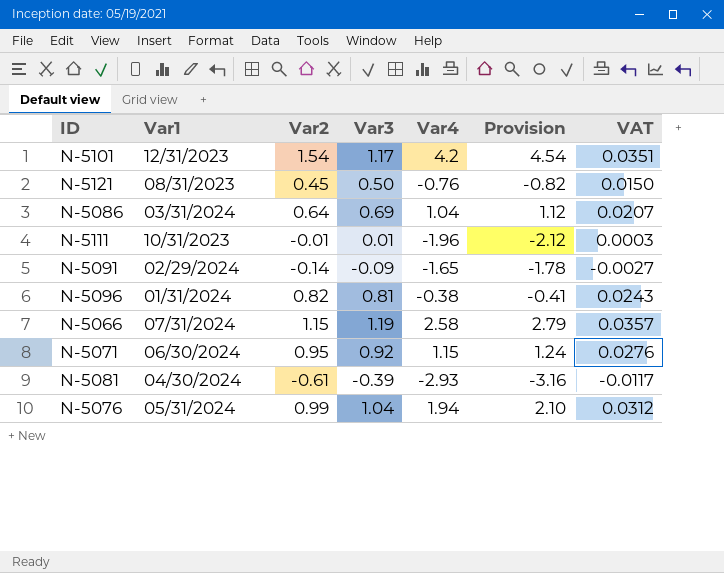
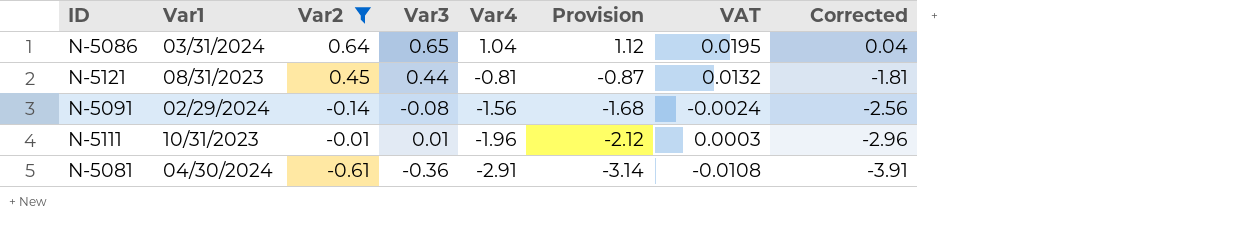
filter: none -> Var2 <= 0.64
row order: none -> Var4 descending
column Corrected | formula: none -> [Var4] - 1
N-5086 | Var3: 0.69 -> 0.65
N-5086 | VAT: 0.0207 -> 0.0195
N-5121 | Var3: 0.50 -> 0.44
N-5121 | Var4: -0.76 -> -0.81
N-5121 | Provision: -0.82 -> -0.87
N-5121 | VAT: 0.0150 -> 0.0132
N-5091 | Var3: -0.09 -> -0.08
N-5091 | Var4: -1.65 -> -1.56
N-5091 | Provision: -1.78 -> -1.68
N-5091 | VAT: -0.0027 -> -0.0024
N-5081 | Var3: -0.39 -> -0.36
N-5081 | Var4: -2.93 -> -2.91
N-5081 | Provision: -3.16 -> -3.14
N-5081 | VAT: -0.0117 -> -0.0108

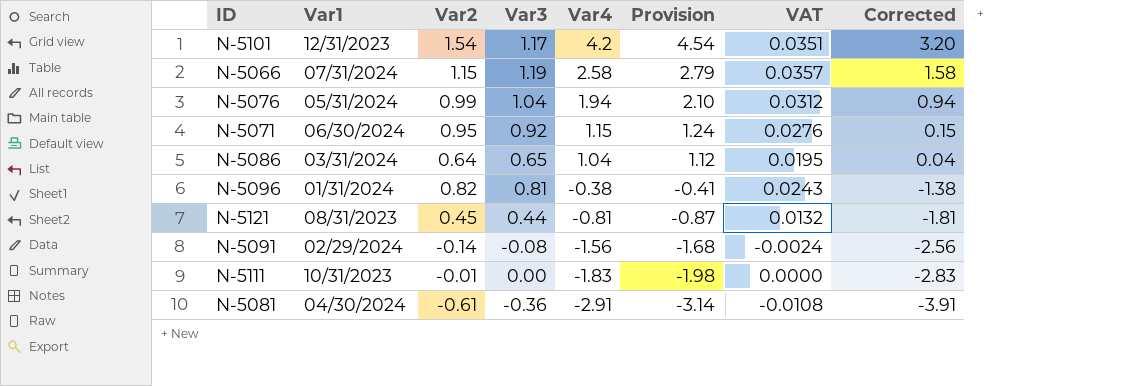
filter: Var2 <= 0.64 -> none
N-5111 | Var3: 0.01 -> 0.00
N-5111 | Var4: -1.96 -> -1.83
N-5111 | Provision: -2.12 -> -1.98
N-5111 | VAT: 0.0003 -> 0.0000
N-5111 | Corrected: -2.96 -> -2.83

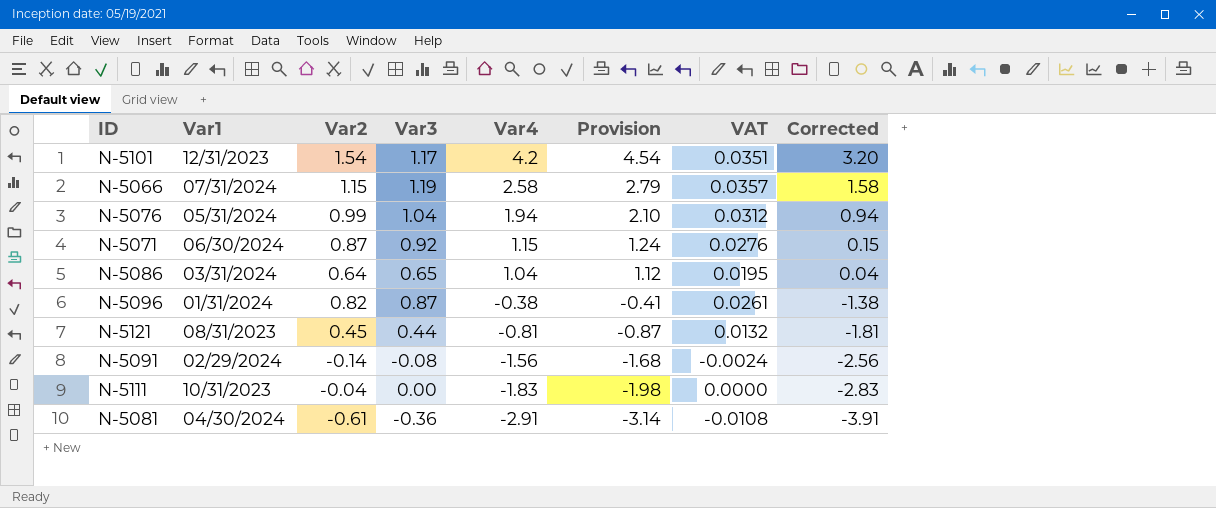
N-5071 | Var2: 0.95 -> 0.87
N-5096 | Var3: 0.81 -> 0.87
N-5096 | VAT: 0.0243 -> 0.0261
N-5111 | Var2: -0.01 -> -0.04

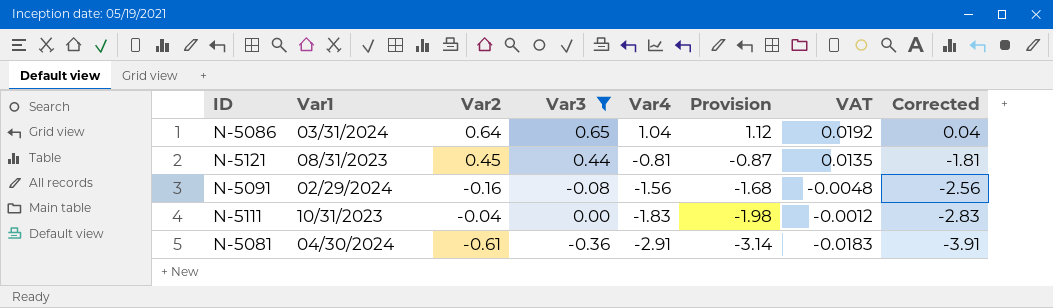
filter: none -> Var3 <= 0.65
column VAT | formula: [Var3] * 0.03 -> [Var2] * 0.03
N-5091 | Var2: -0.14 -> -0.16

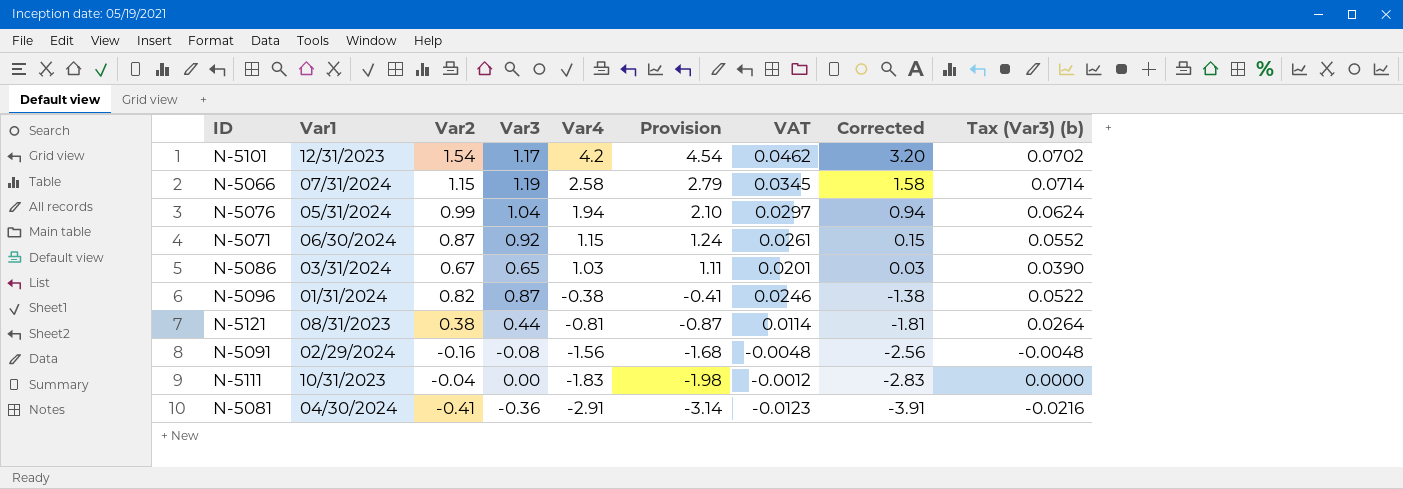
filter: Var3 <= 0.65 -> none
column Tax (Var3) (b) | formula: none -> [Var3] * 0.06
N-5086 | Var2: 0.64 -> 0.67
N-5086 | Var4: 1.04 -> 1.03
N-5086 | Provision: 1.12 -> 1.11
N-5086 | VAT: 0.0192 -> 0.0201
N-5086 | Corrected: 0.04 -> 0.03
N-5121 | Var2: 0.45 -> 0.38
N-5121 | VAT: 0.0135 -> 0.0114
N-5081 | Var2: -0.61 -> -0.41
N-5081 | VAT: -0.0183 -> -0.0123

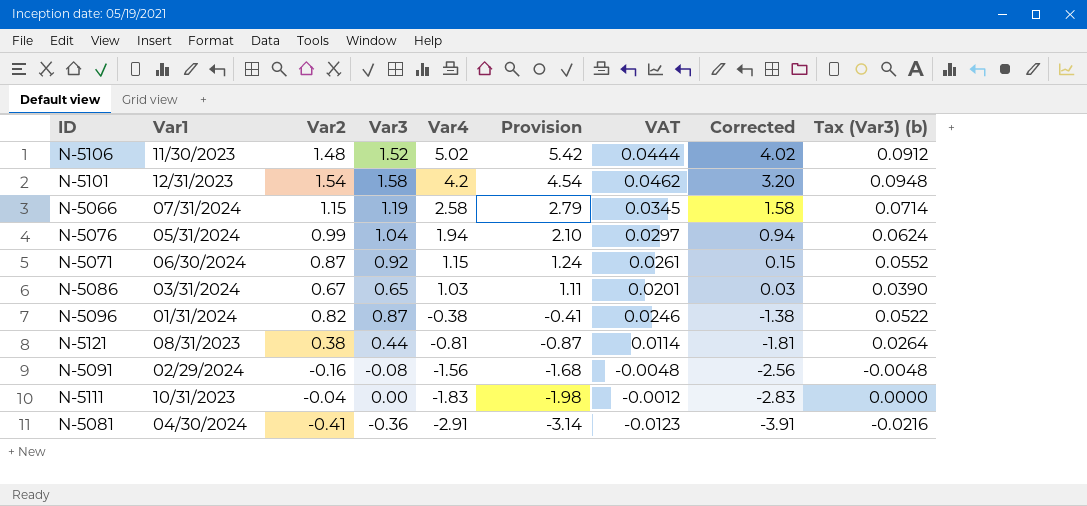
row N-5106: none -> 11/30/2023 | 1.48 | 1.52 | 5.02 | 5.42 | 0.0444 | 4.02 | 0.0912
N-5101 | Var3: 1.17 -> 1.58
N-5101 | Tax (Var3) (b): 0.0702 -> 0.0948

